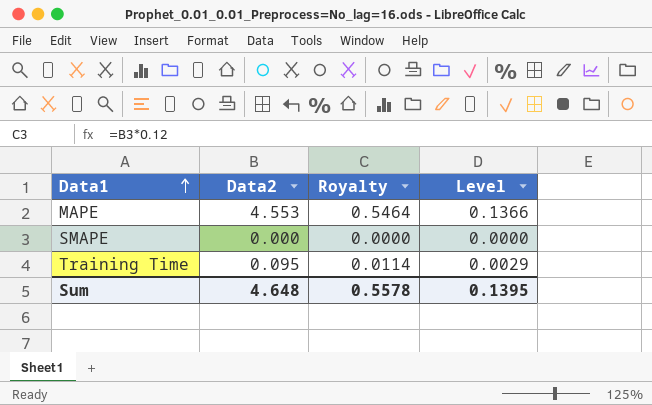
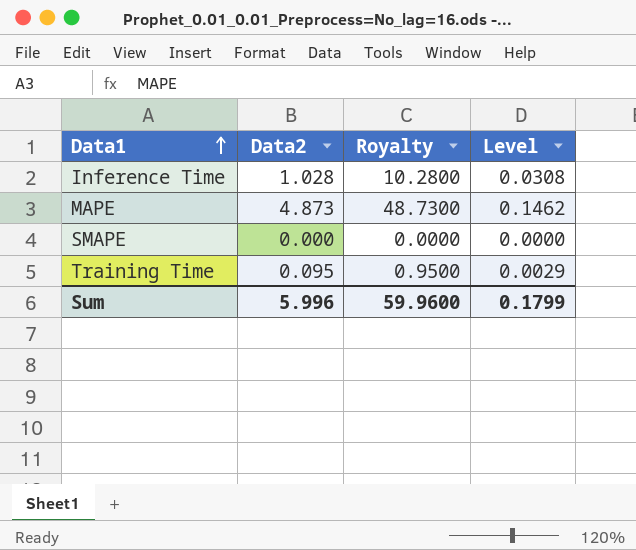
column Royalty | formula: [Data2] * 0.12 -> [Data2] * 10
row Inference Time: none -> 1.028 | 10.2800 | 0.0308
MAPE | Data2: 4.553 -> 4.873
MAPE | Level: 0.1366 -> 0.1462
Sum | Data2: 4.648 -> 5.996
Sum | Royalty: 0.5578 -> 59.9600
Sum | Level: 0.1395 -> 0.1799

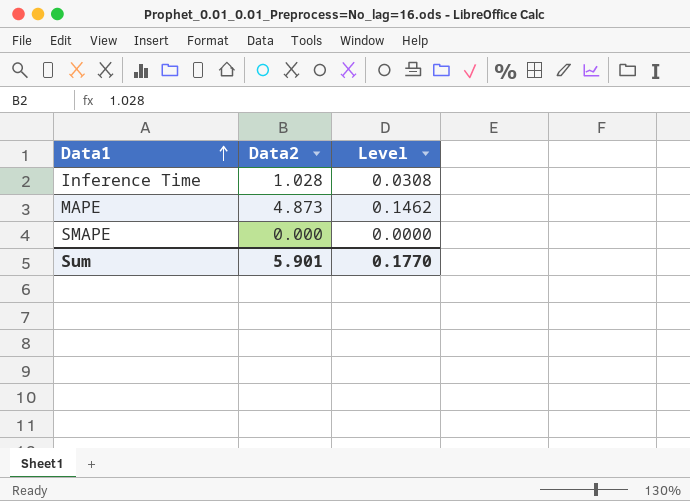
column Royalty | formula: [Data2] * 10 -> none
row Training Time: 0.095 | 0.9500 | 0.0029 -> none
Sum | Data2: 5.996 -> 5.901
Sum | Level: 0.1799 -> 0.1770

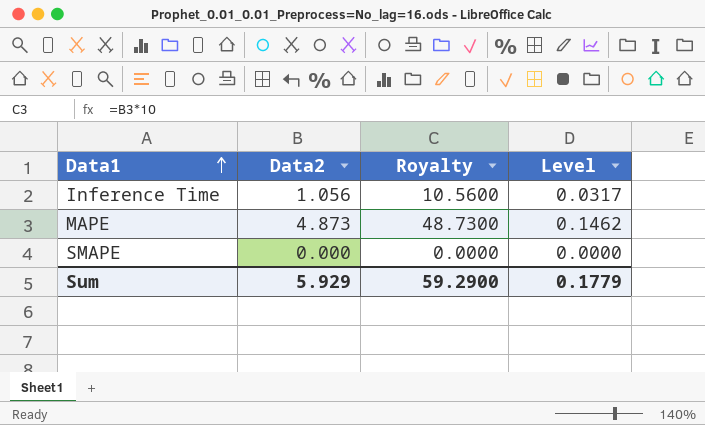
column Royalty | formula: none -> [Data2] * 10
Inference Time | Data2: 1.028 -> 1.056
Inference Time | Level: 0.0308 -> 0.0317
Sum | Data2: 5.901 -> 5.929
Sum | Level: 0.1770 -> 0.1779

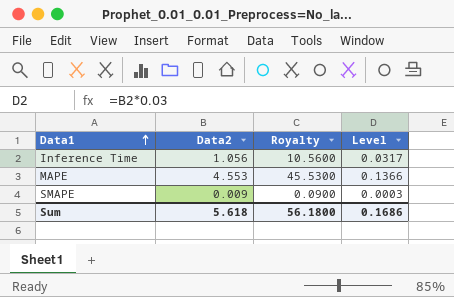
MAPE | Data2: 4.873 -> 4.553
MAPE | Royalty: 48.7300 -> 45.5300
MAPE | Level: 0.1462 -> 0.1366
SMAPE | Data2: 0.000 -> 0.009
SMAPE | Royalty: 0.0000 -> 0.0900
SMAPE | Level: 0.0000 -> 0.0003
Sum | Data2: 5.929 -> 5.618
Sum | Royalty: 59.2900 -> 56.1800
Sum | Level: 0.1779 -> 0.1686

